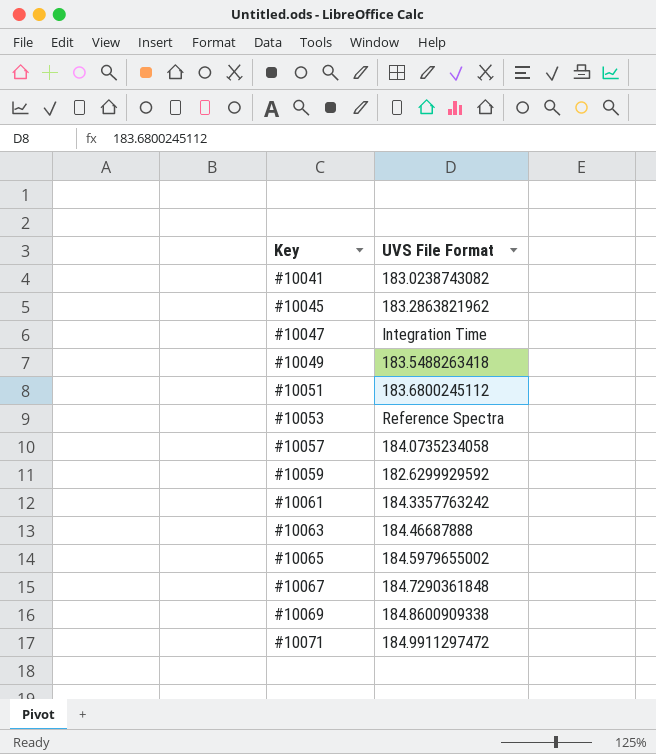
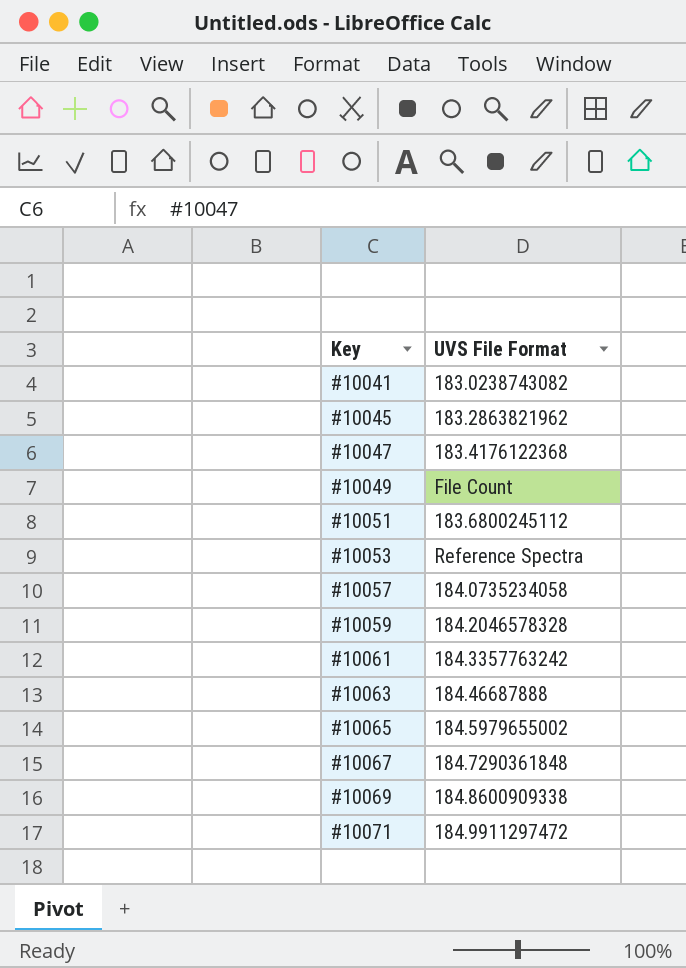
#10047 | UVS File Format: Integration Time -> 183.4176122368
#10049 | UVS File Format: 183.5488263418 -> File Count
#10059 | UVS File Format: 182.6299929592 -> 184.2046578328

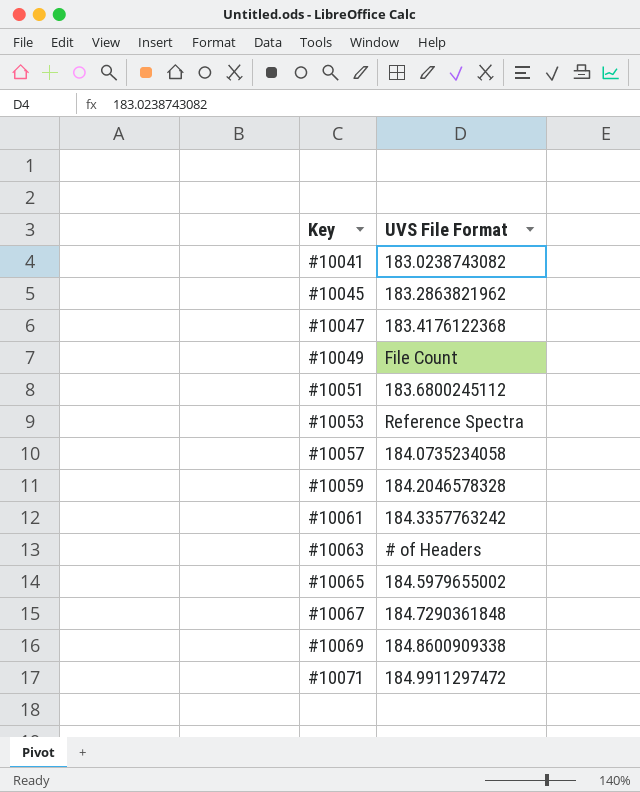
#10063 | UVS File Format: 184.46687888 -> # of Headers

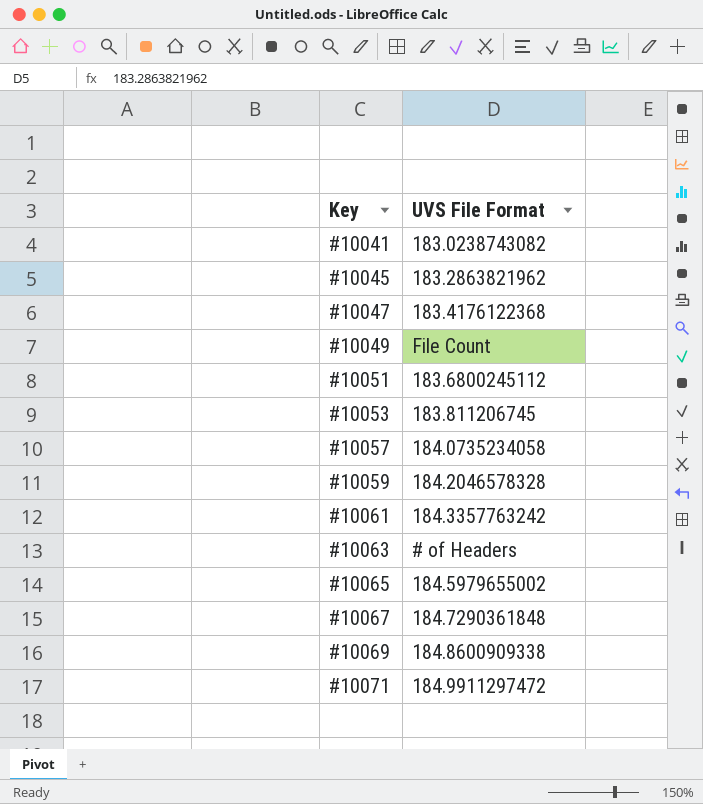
#10053 | UVS File Format: Reference Spectra -> 183.811206745

